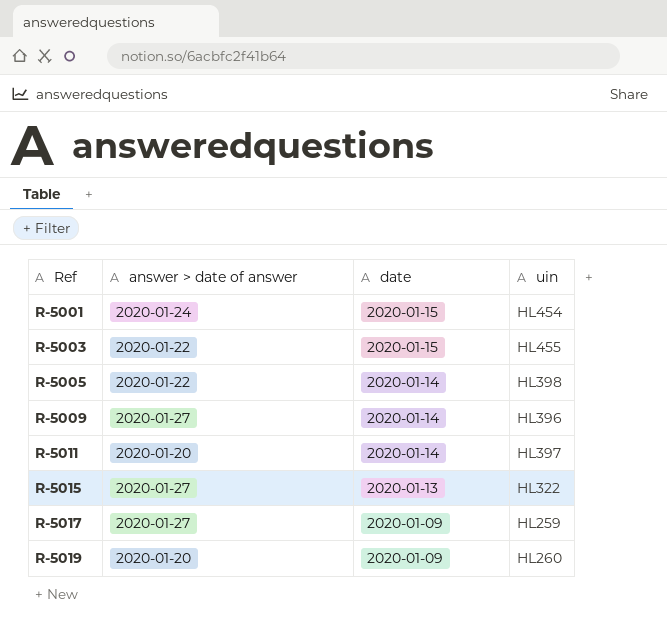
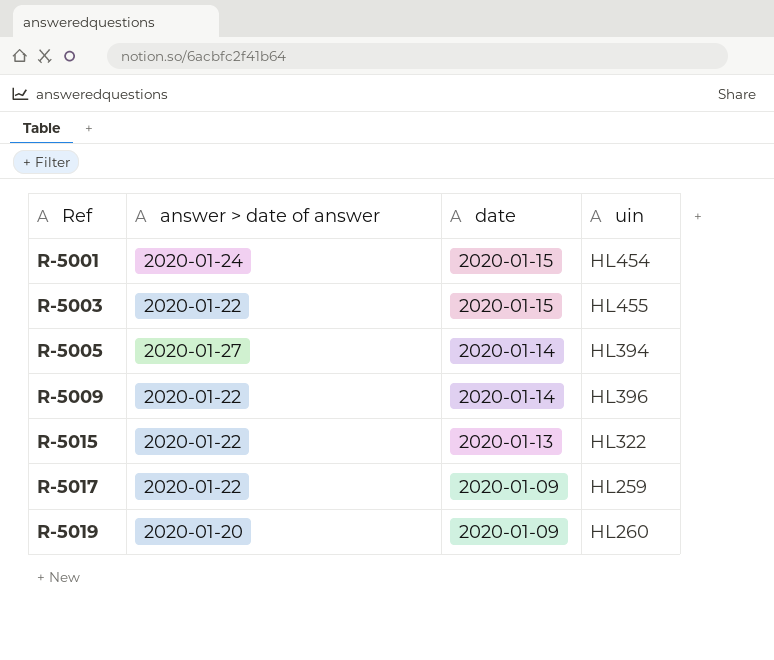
row R-5011: 2020-01-20 | 2020-01-14 | HL397 -> none
R-5005 | answer > date of answer: 2020-01-22 -> 2020-01-27
R-5005 | uin: HL398 -> HL394
R-5009 | answer > date of answer: 2020-01-27 -> 2020-01-22
R-5015 | answer > date of answer: 2020-01-27 -> 2020-01-22
R-5017 | answer > date of answer: 2020-01-27 -> 2020-01-22

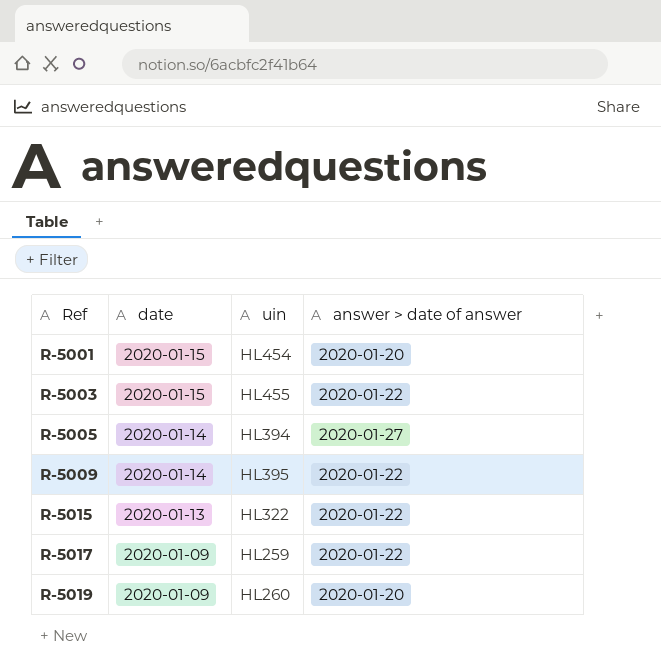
column answer > date of answer | position: 2 -> 4
R-5001 | answer > date of answer: 2020-01-24 -> 2020-01-20
R-5009 | uin: HL396 -> HL395

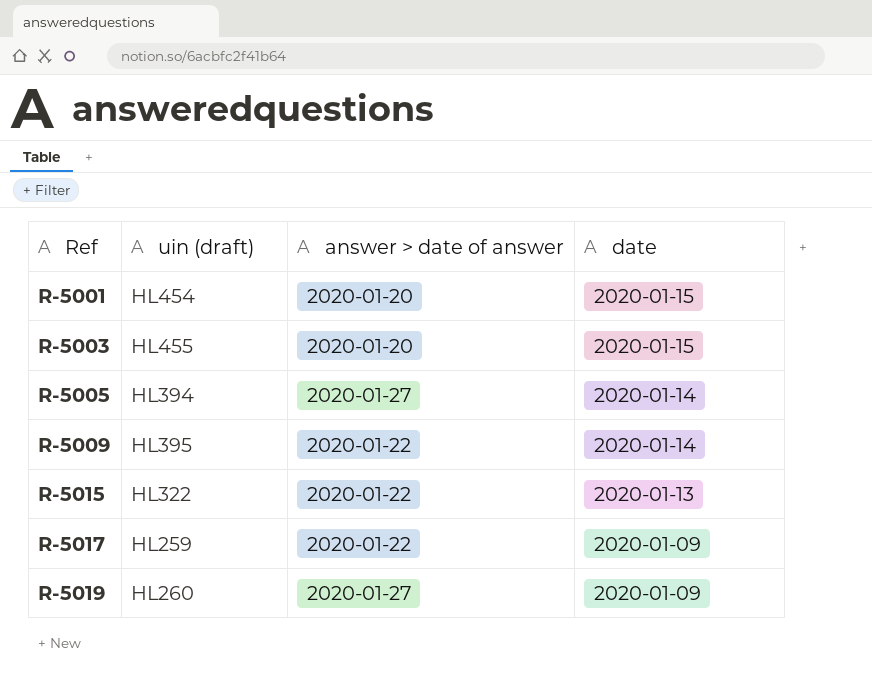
column name: uin -> uin (draft)
column date | position: 2 -> 4
R-5003 | answer > date of answer: 2020-01-22 -> 2020-01-20
R-5019 | answer > date of answer: 2020-01-20 -> 2020-01-27

